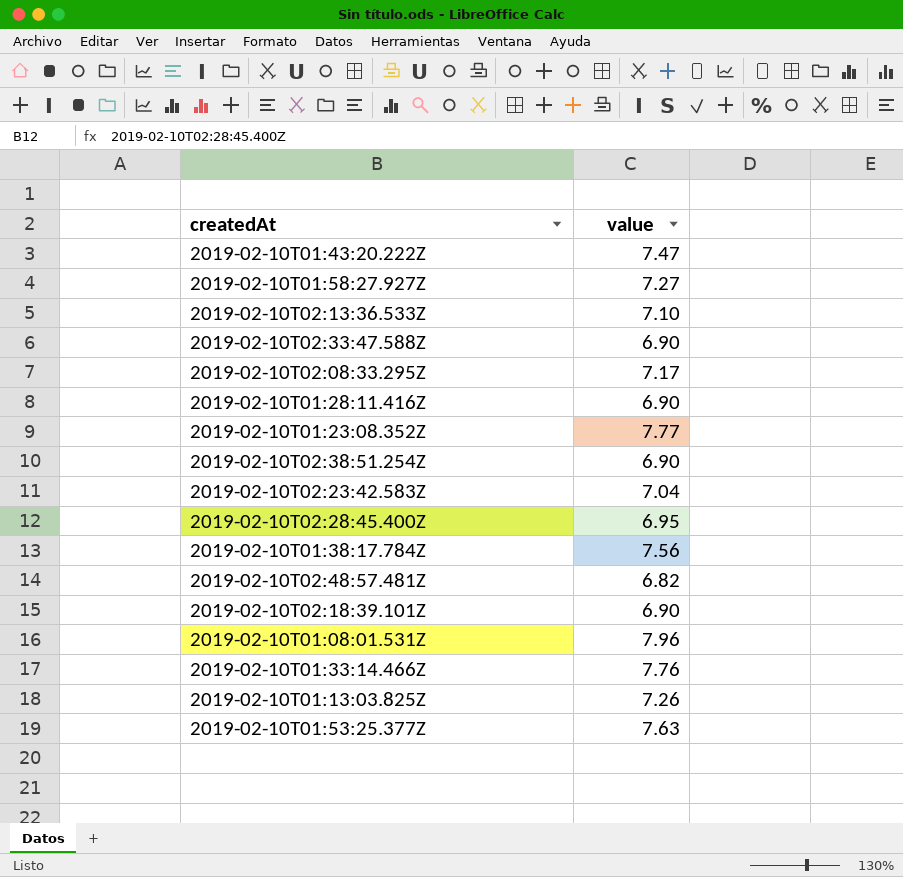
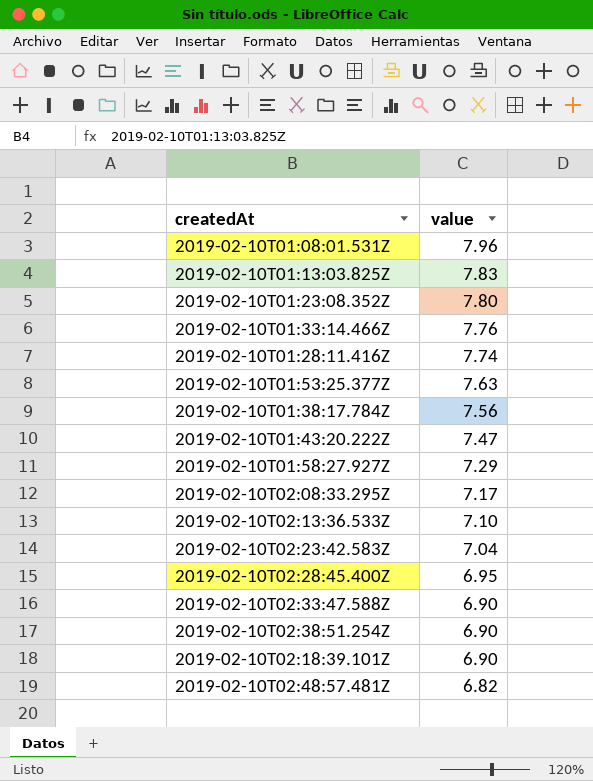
row order: none -> value descending
2019-02-10T01:13:03.825Z | value: 7.26 -> 7.83
2019-02-10T01:23:08.352Z | value: 7.77 -> 7.80
2019-02-10T01:28:11.416Z | value: 6.90 -> 7.74
2019-02-10T01:58:27.927Z | value: 7.27 -> 7.29

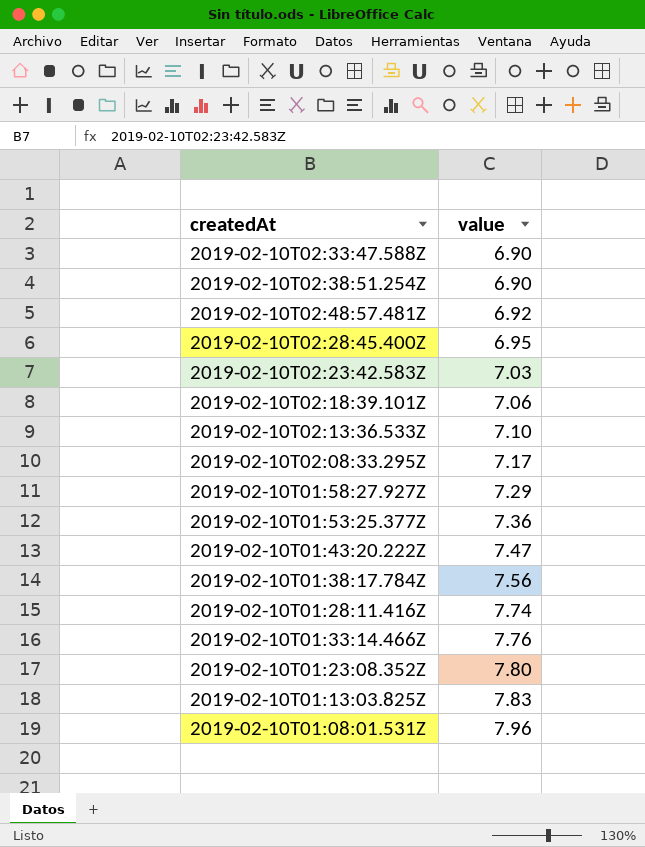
row order: value descending -> value ascending
2019-02-10T02:48:57.481Z | value: 6.82 -> 6.92
2019-02-10T02:23:42.583Z | value: 7.04 -> 7.03
2019-02-10T02:18:39.101Z | value: 6.90 -> 7.06
2019-02-10T01:53:25.377Z | value: 7.63 -> 7.36

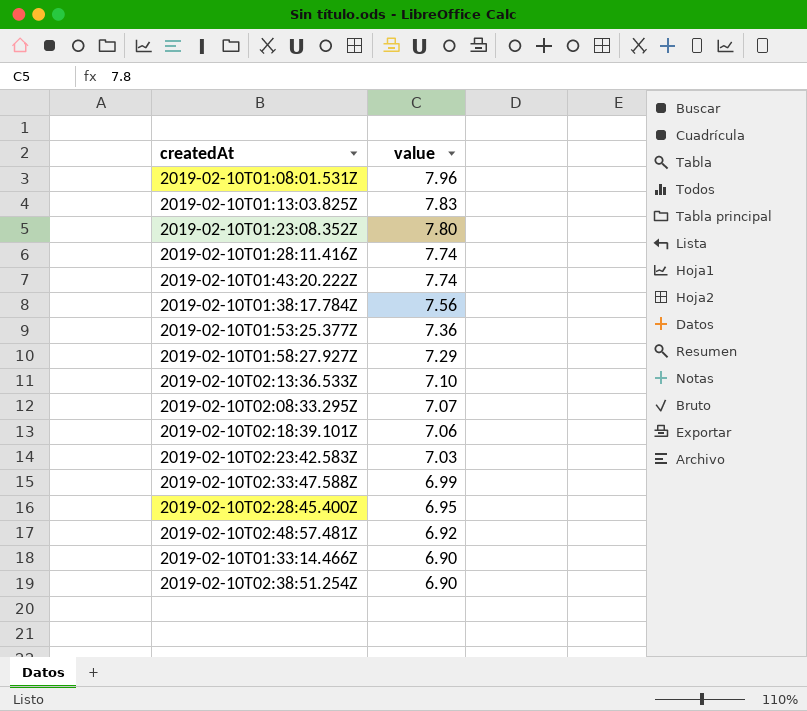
row order: value ascending -> value descending
2019-02-10T01:43:20.222Z | value: 7.47 -> 7.74
2019-02-10T02:08:33.295Z | value: 7.17 -> 7.07
2019-02-10T02:33:47.588Z | value: 6.90 -> 6.99
2019-02-10T01:33:14.466Z | value: 7.76 -> 6.90

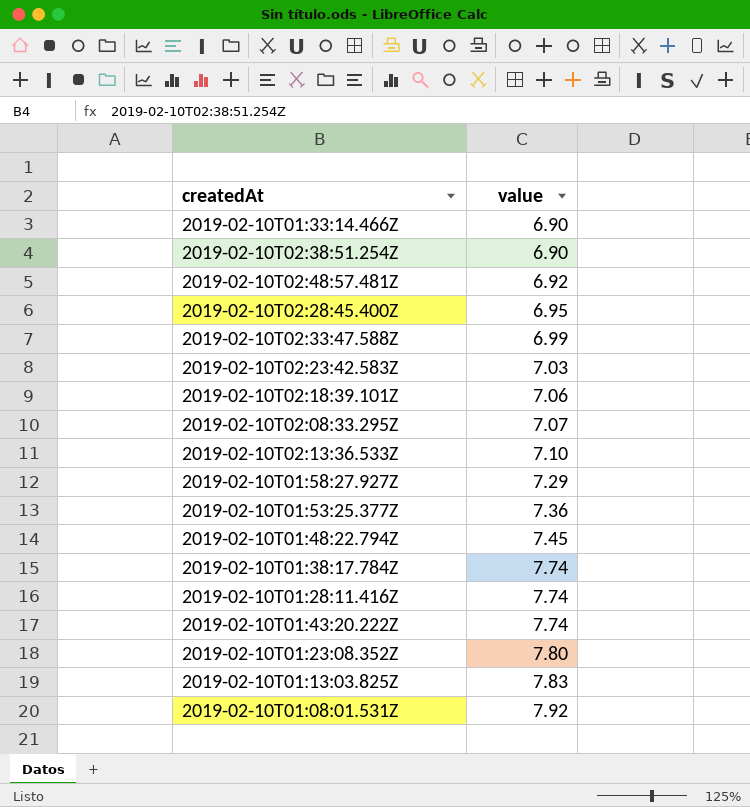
row order: value descending -> value ascending
row 2019-02-10T01:48:22.794Z: none -> 7.45
2019-02-10T01:38:17.784Z | value: 7.56 -> 7.74
2019-02-10T01:08:01.531Z | value: 7.96 -> 7.92

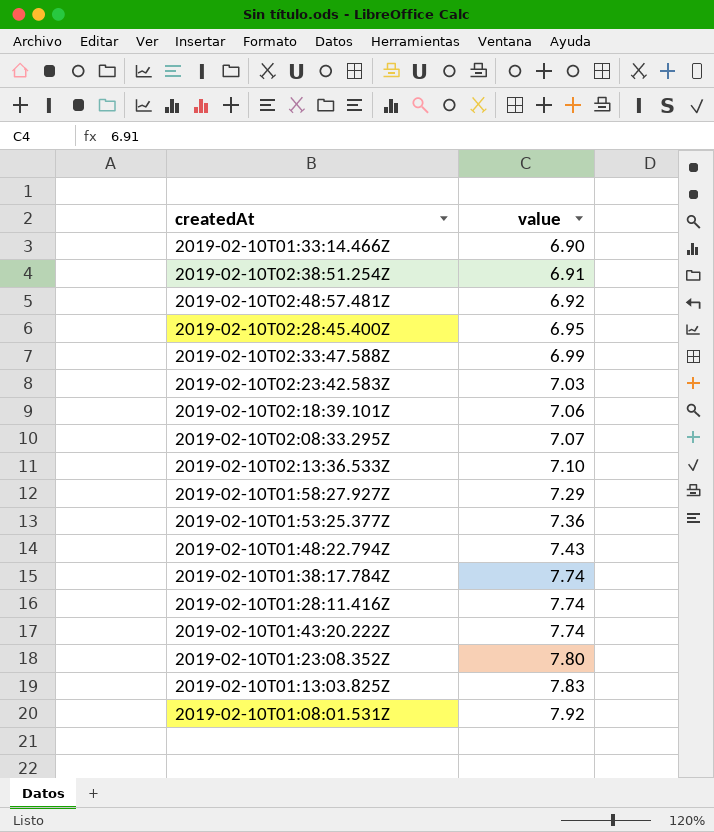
2019-02-10T02:38:51.254Z | value: 6.90 -> 6.91
2019-02-10T01:48:22.794Z | value: 7.45 -> 7.43

